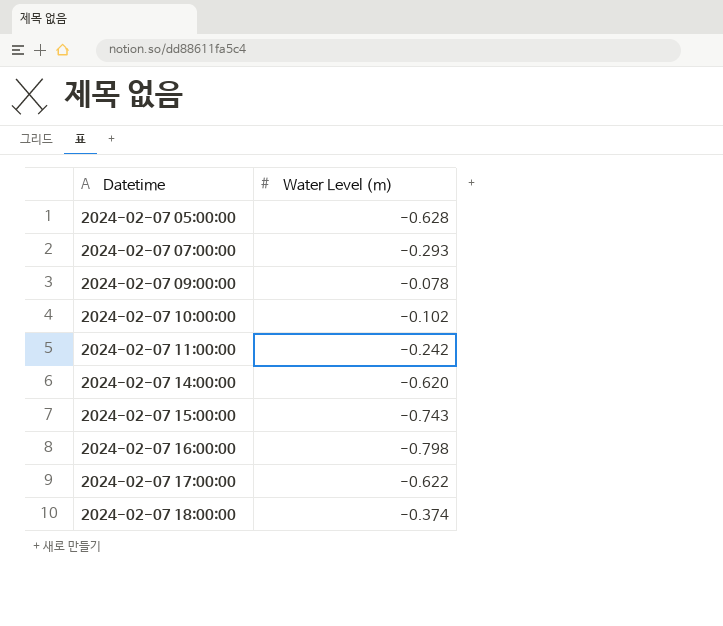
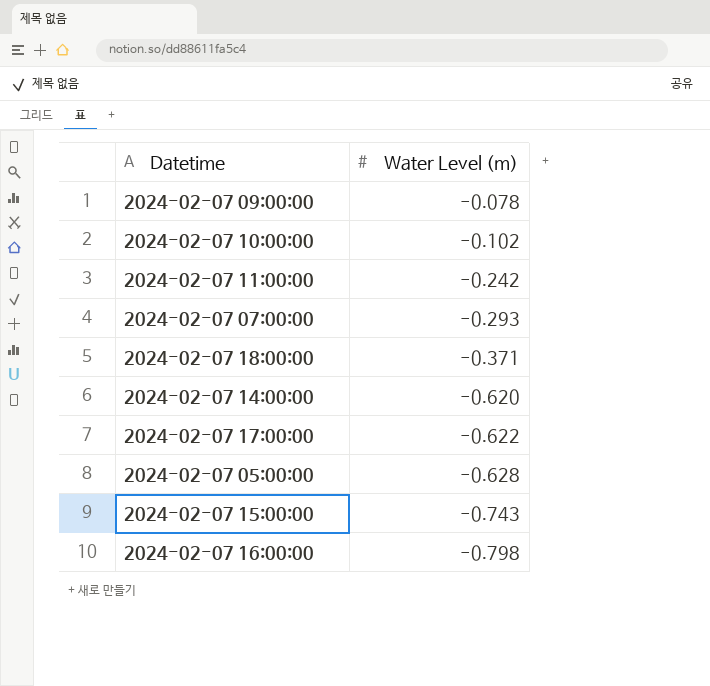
row order: Datetime ascending -> Water Level (m) descending
2024-02-07 18:00:00 | Water Level (m): -0.374 -> -0.371

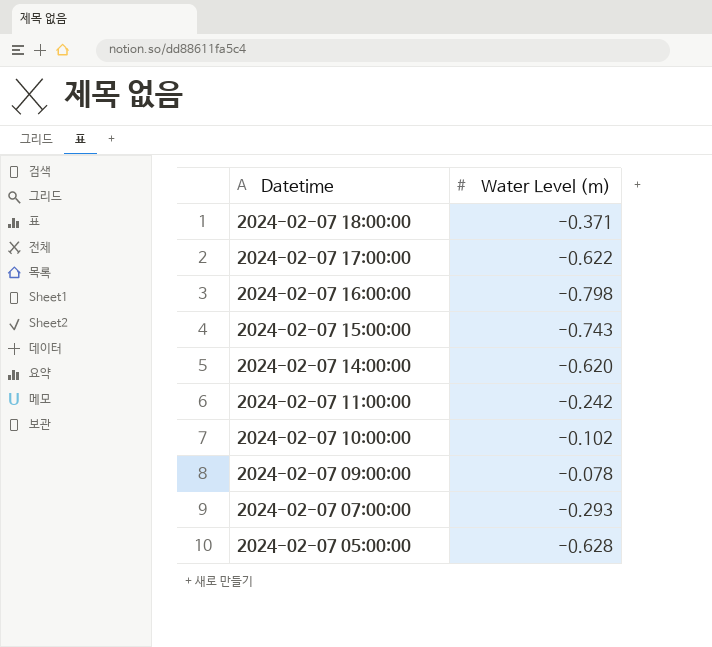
row order: Water Level (m) descending -> Datetime descending

